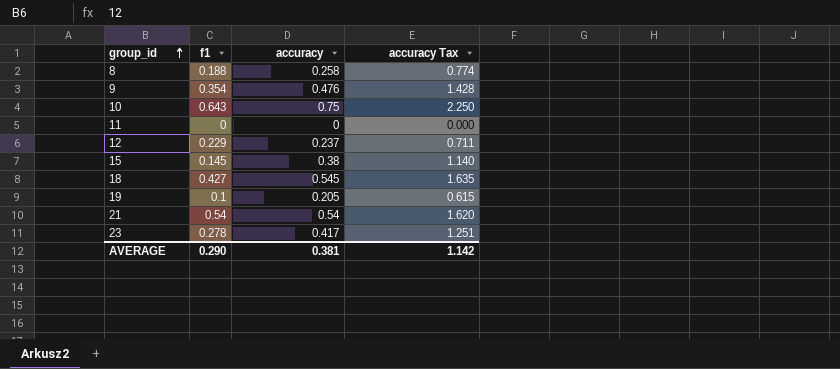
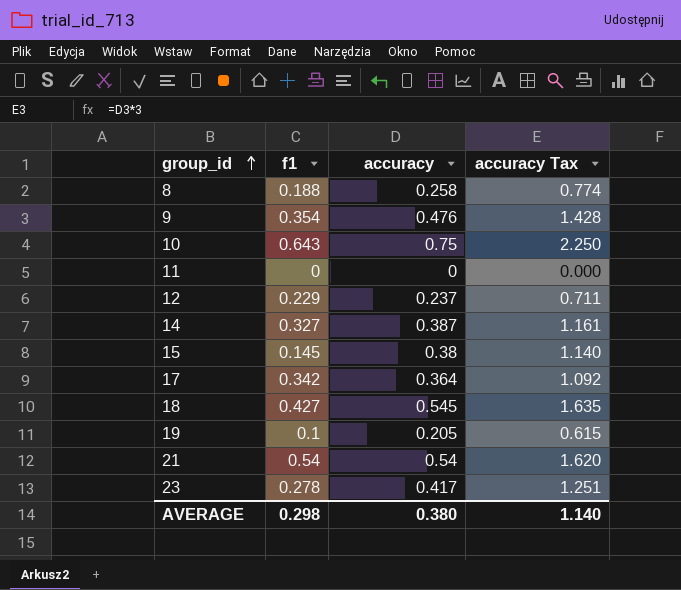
row 14: none -> 0.327 | 0.387 | 1.161
row 17: none -> 0.342 | 0.364 | 1.092
AVERAGE | f1: 0.290 -> 0.298
AVERAGE | accuracy: 0.381 -> 0.380
AVERAGE | accuracy Tax: 1.142 -> 1.140

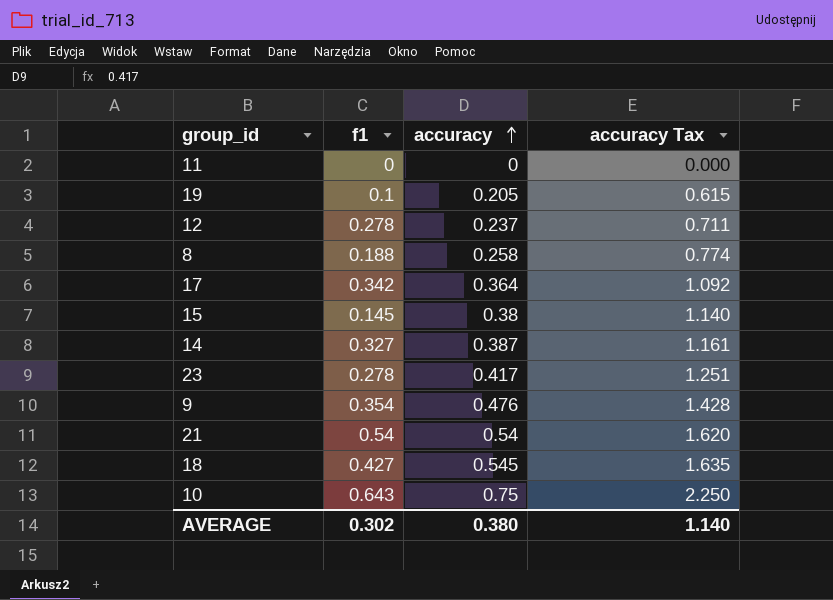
row order: group_id ascending -> accuracy ascending
12 | f1: 0.229 -> 0.278
AVERAGE | f1: 0.298 -> 0.302

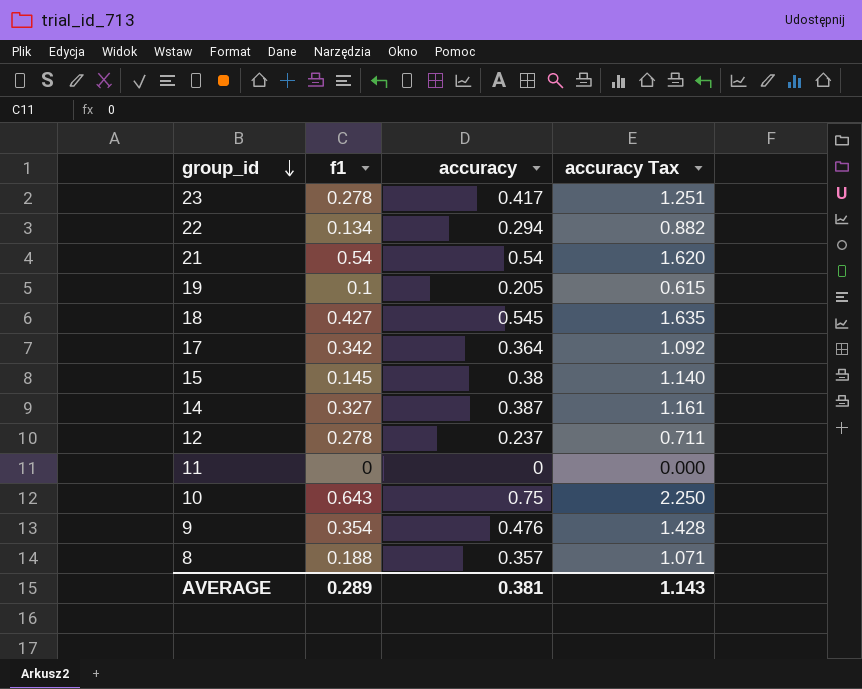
row order: accuracy ascending -> group_id descending
row 22: none -> 0.134 | 0.294 | 0.882
8 | accuracy: 0.258 -> 0.357
8 | accuracy Tax: 0.774 -> 1.071
AVERAGE | f1: 0.302 -> 0.289
AVERAGE | accuracy: 0.380 -> 0.381
AVERAGE | accuracy Tax: 1.140 -> 1.143

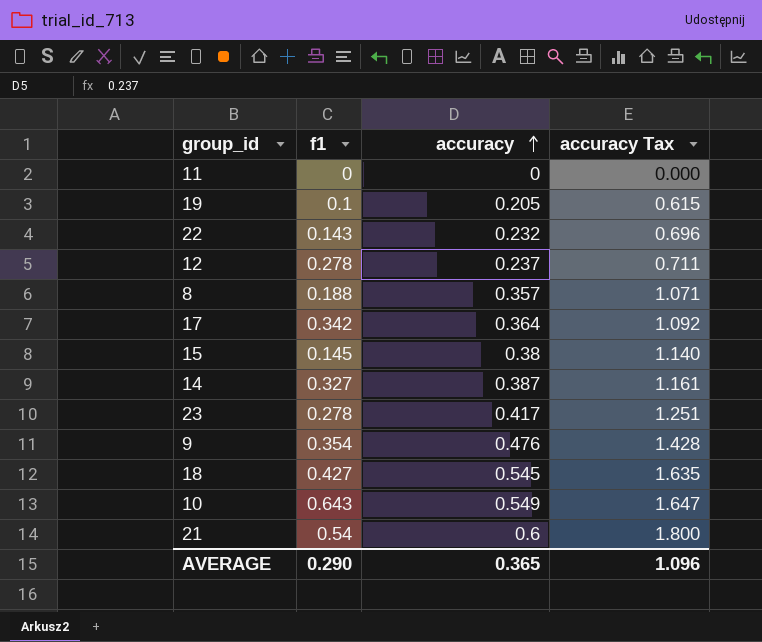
row order: group_id descending -> accuracy ascending
22 | f1: 0.134 -> 0.143
22 | accuracy: 0.294 -> 0.232
22 | accuracy Tax: 0.882 -> 0.696
10 | accuracy: 0.75 -> 0.549
10 | accuracy Tax: 2.250 -> 1.647
21 | accuracy: 0.54 -> 0.6
21 | accuracy Tax: 1.620 -> 1.800
AVERAGE | f1: 0.289 -> 0.290
AVERAGE | accuracy: 0.381 -> 0.365
AVERAGE | accuracy Tax: 1.143 -> 1.096

